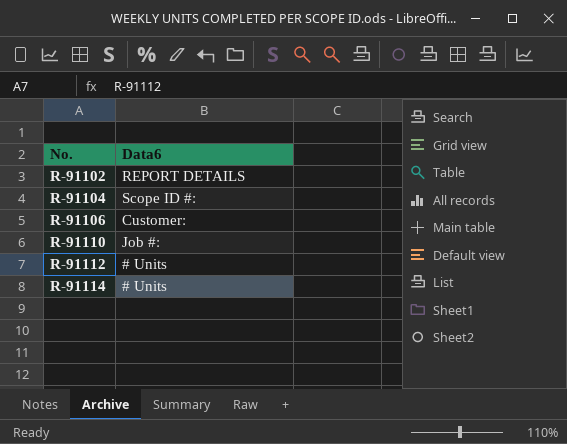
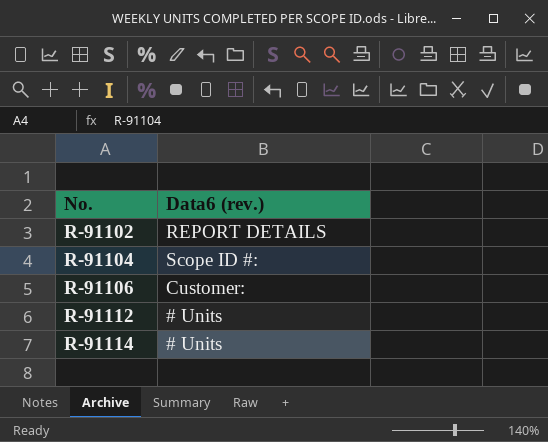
column name: Data6 -> Data6 (rev.)
row R-91110: Job #: -> none

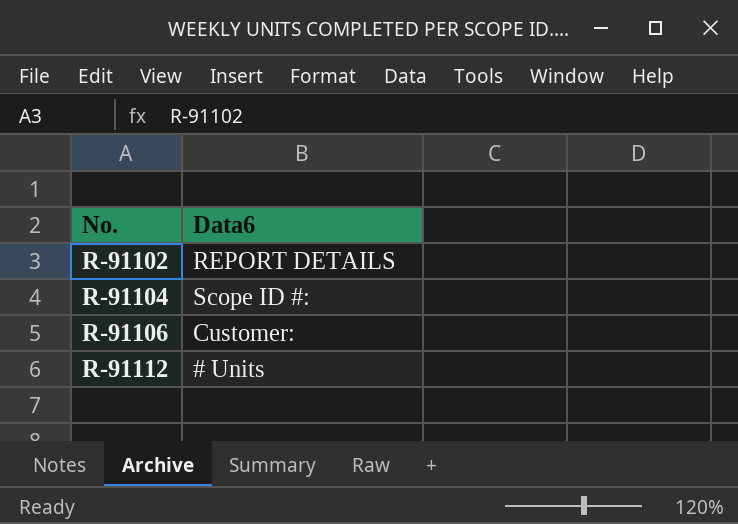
column name: Data6 (rev.) -> Data6
row R-91114: # Units -> none

